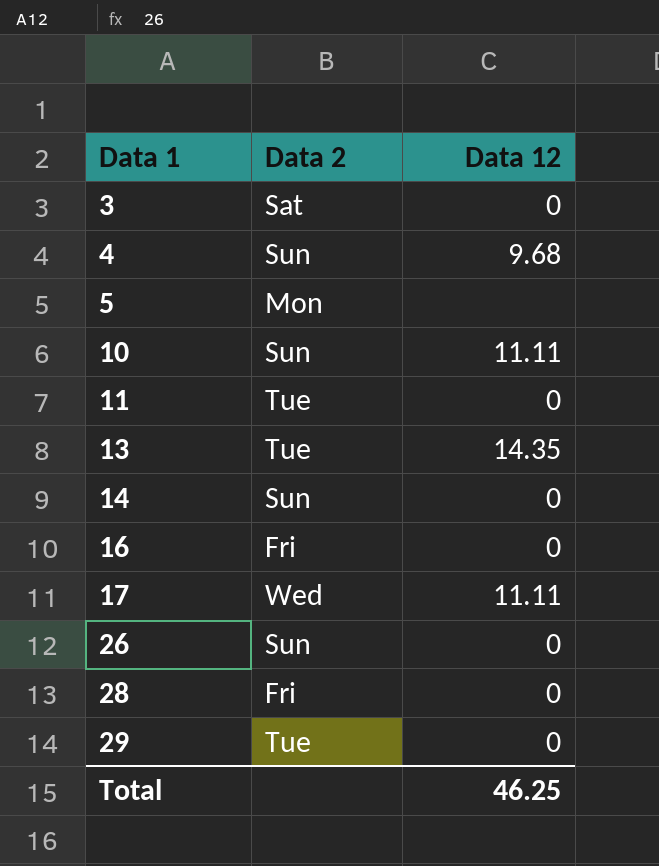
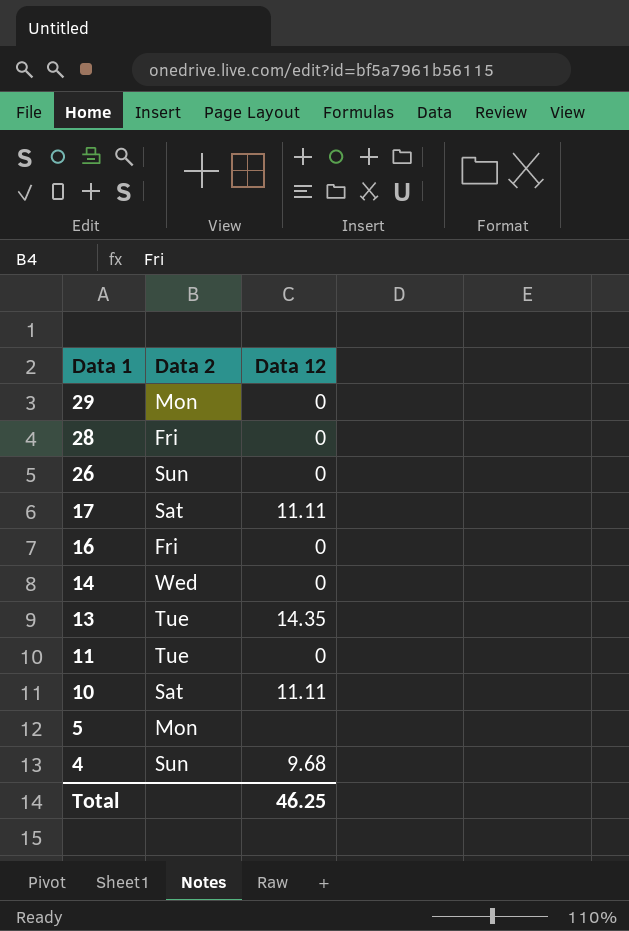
row order: Data 1 ascending -> Data 1 descending
row 3: Sat | 0 -> none
29 | Data 2: Tue -> Mon
17 | Data 2: Wed -> Sat
14 | Data 2: Sun -> Wed
10 | Data 2: Sun -> Sat

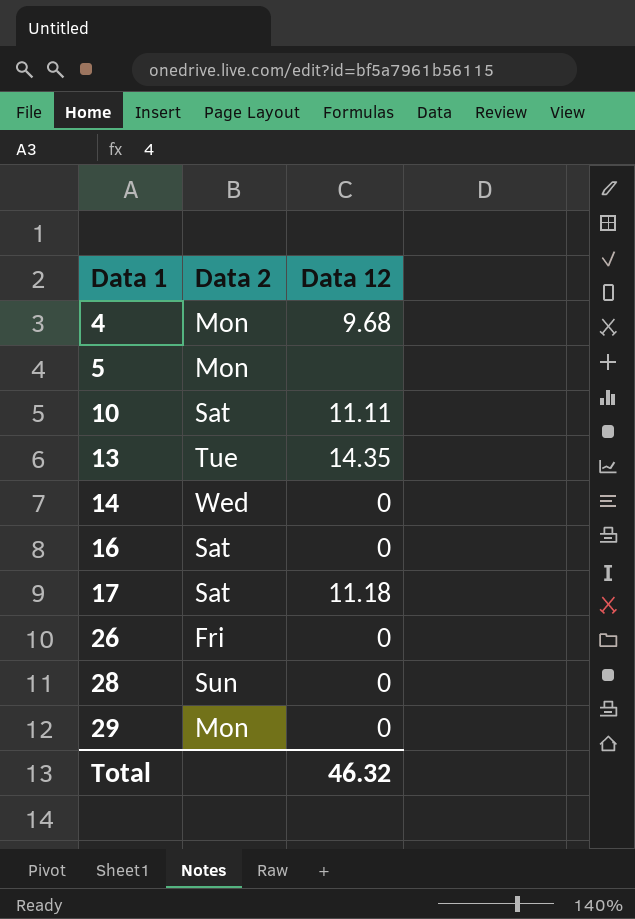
row order: Data 1 descending -> Data 1 ascending
row 11: Tue | 0 -> none
4 | Data 2: Sun -> Mon
16 | Data 2: Fri -> Sat
17 | Data 12: 11.11 -> 11.18
26 | Data 2: Sun -> Fri
28 | Data 2: Fri -> Sun
Total | Data 12: 46.25 -> 46.32

